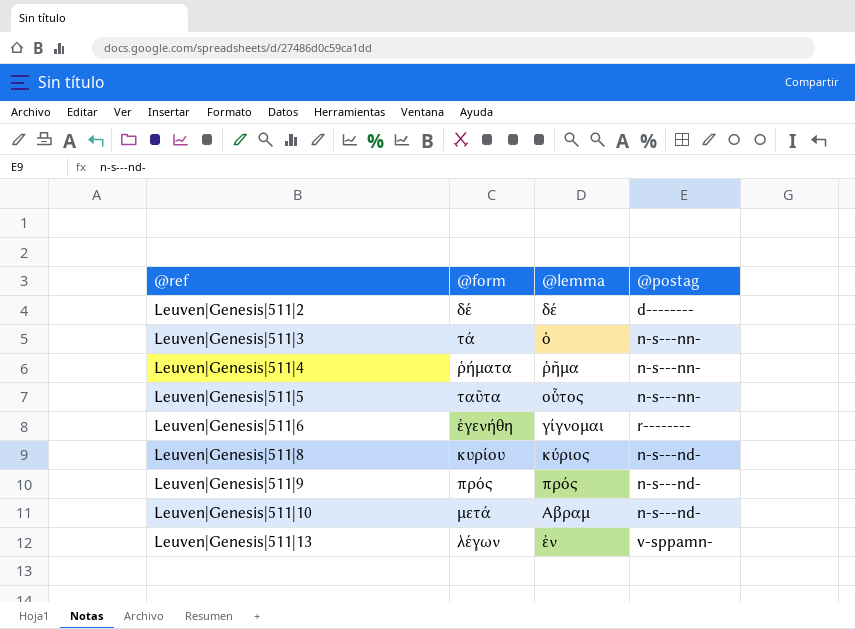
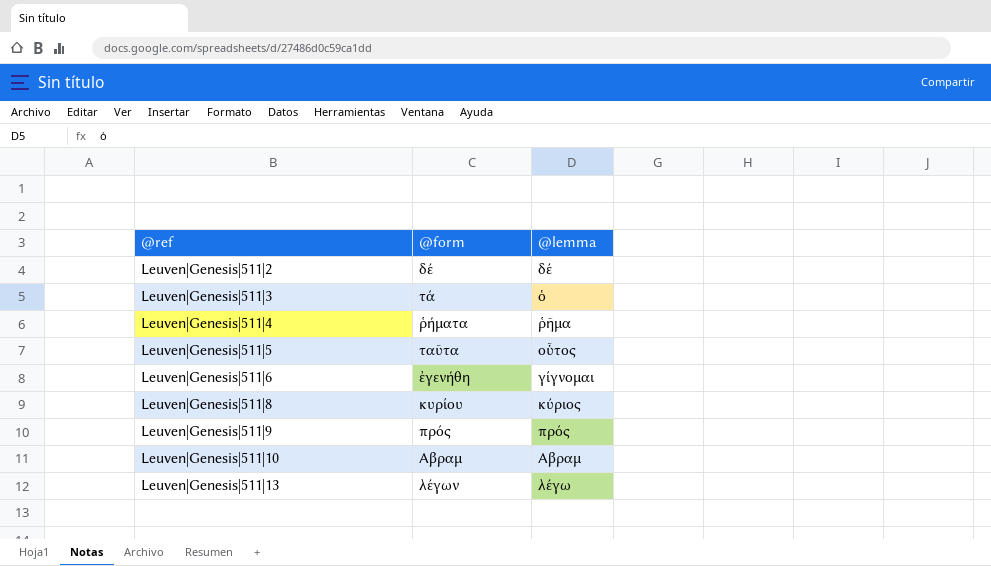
column @postag | position: 4 -> none
Leuven|Genesis|511|10 | @form: μετά -> Αβραμ
Leuven|Genesis|511|13 | @lemma: ἐν -> λέγω

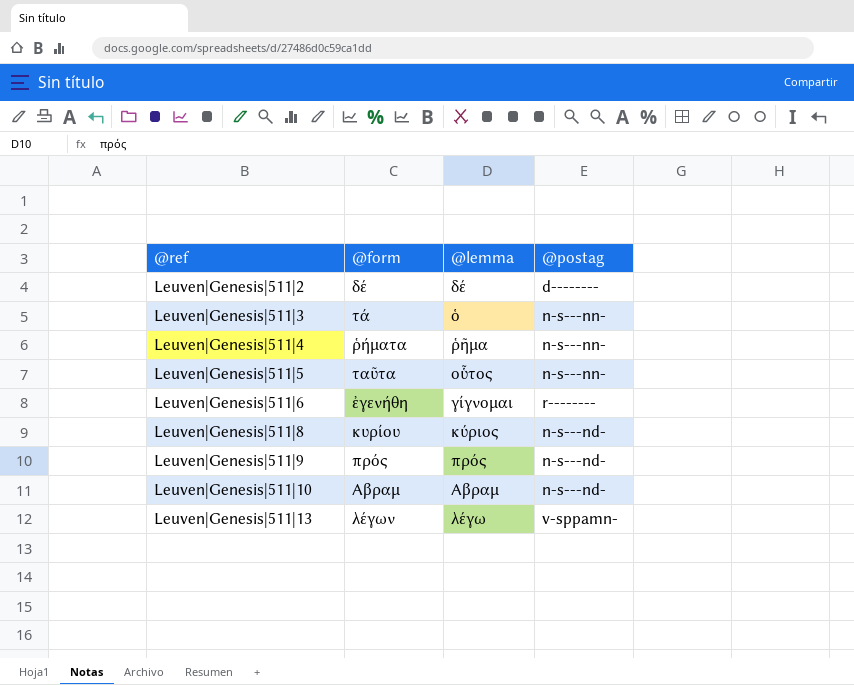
column @postag | position: none -> 4

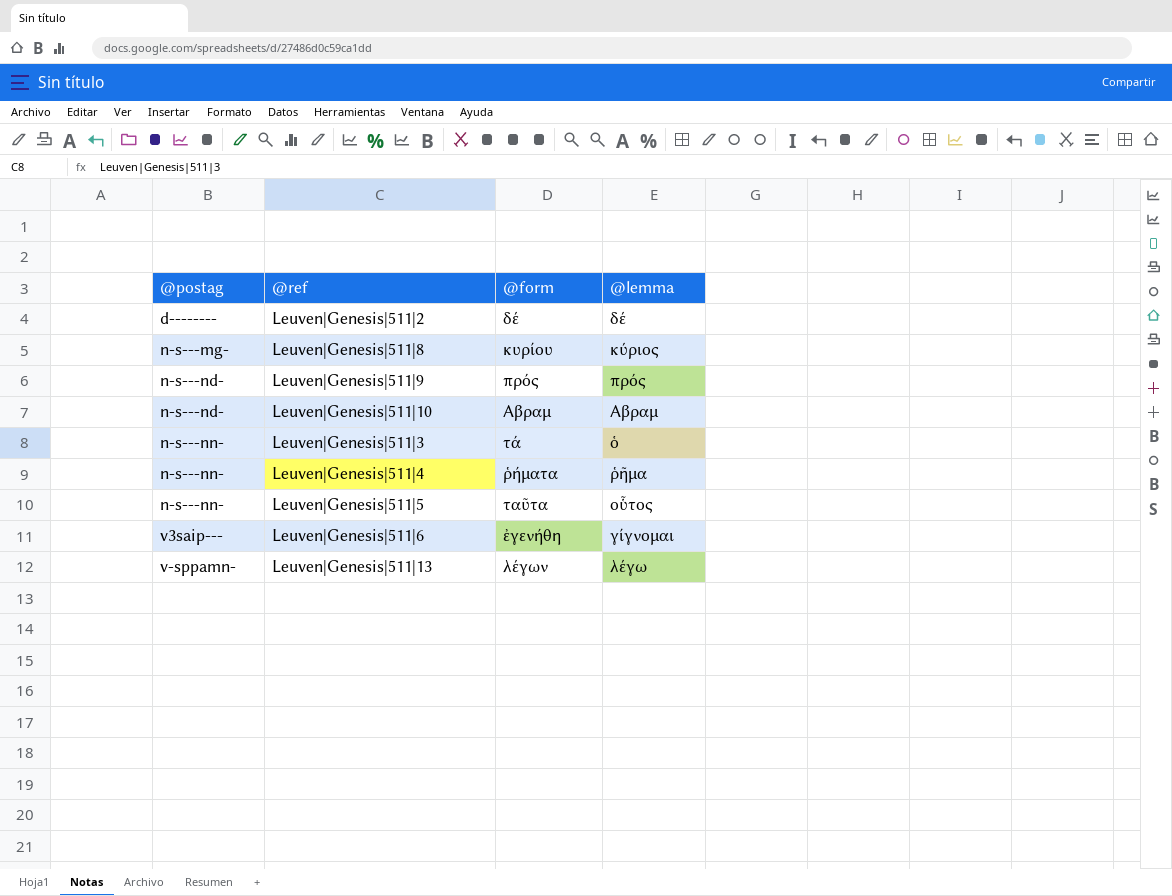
row order: @ref ascending -> @postag ascending
column @postag | position: 4 -> 1
Leuven|Genesis|511|8 | @postag: n-s---nd- -> n-s---mg-
Leuven|Genesis|511|6 | @postag: r-------- -> v3saip---

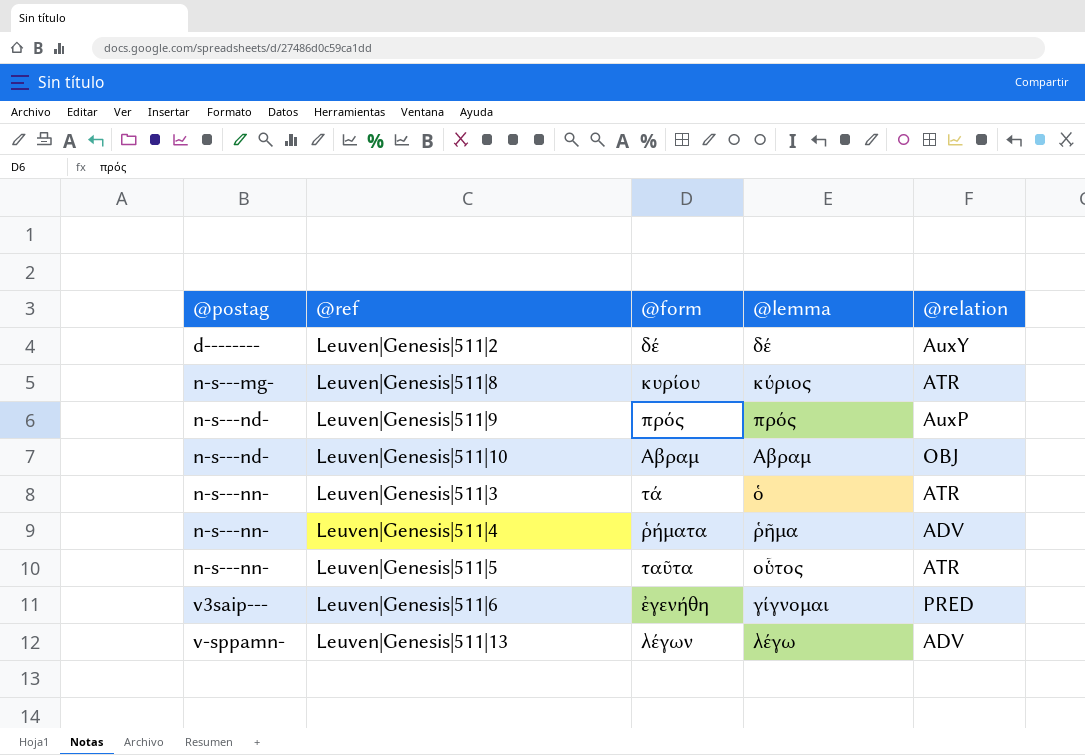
column @relation | position: none -> 5

